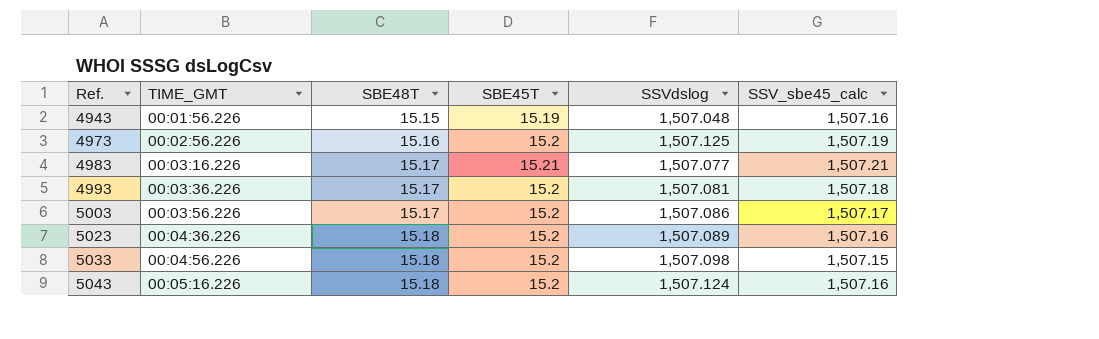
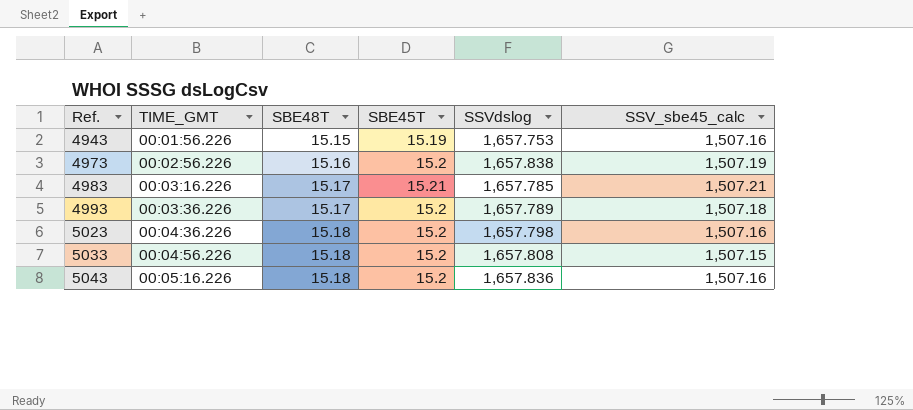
row 5003: 00:03:56.226 | 15.17 | 15.2 | 1,507.086 | 1,507.17 -> none
4943 | SSVdslog: 1,507.048 -> 1,657.753
4973 | SSVdslog: 1,507.125 -> 1,657.838
4983 | SSVdslog: 1,507.077 -> 1,657.785
4993 | SSVdslog: 1,507.081 -> 1,657.789
5023 | SSVdslog: 1,507.089 -> 1,657.798
5033 | SSVdslog: 1,507.098 -> 1,657.808
5043 | SSVdslog: 1,507.124 -> 1,657.836

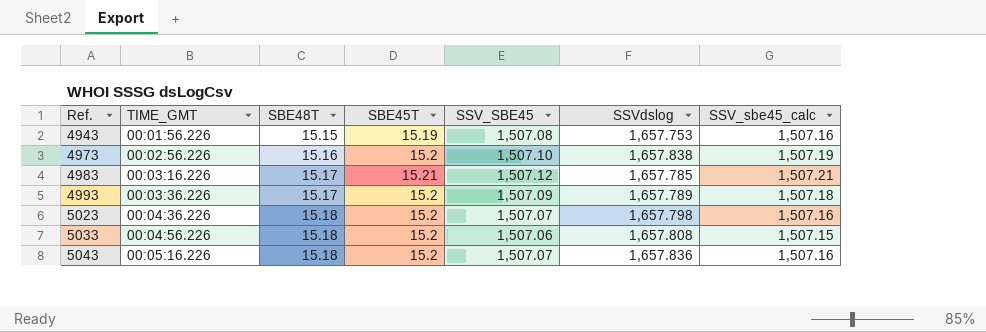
column SSV_SBE45 | position: none -> 5

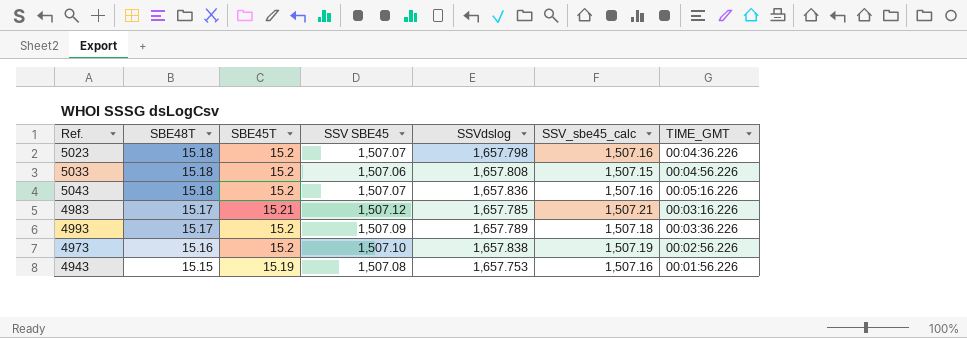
row order: Ref. ascending -> SBE48T descending
column name: SSV_SBE45 -> SSV SBE45
column TIME_GMT | position: 2 -> 7

